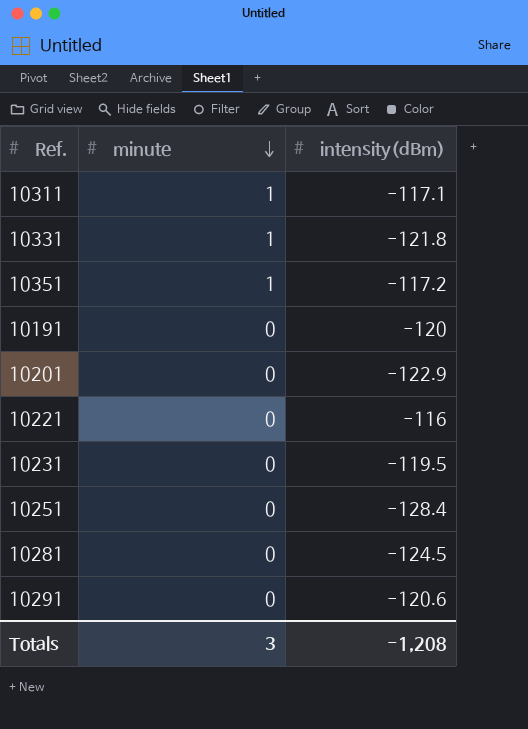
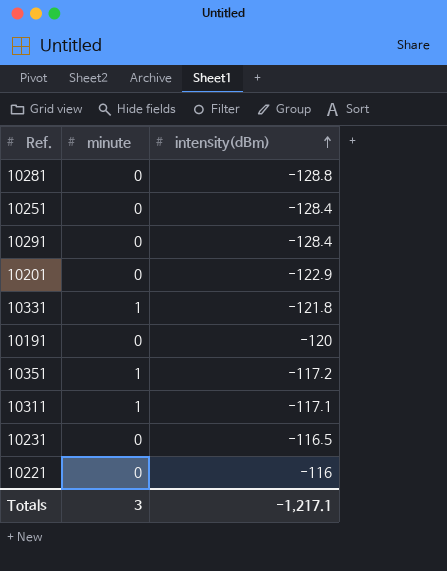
row order: minute descending -> intensity(dBm) ascending
10281 | intensity(dBm): -124.5 -> -128.8
10291 | intensity(dBm): -120.6 -> -128.4
10231 | intensity(dBm): -119.5 -> -116.5
Totals | intensity(dBm): -1,208 -> -1,217.1

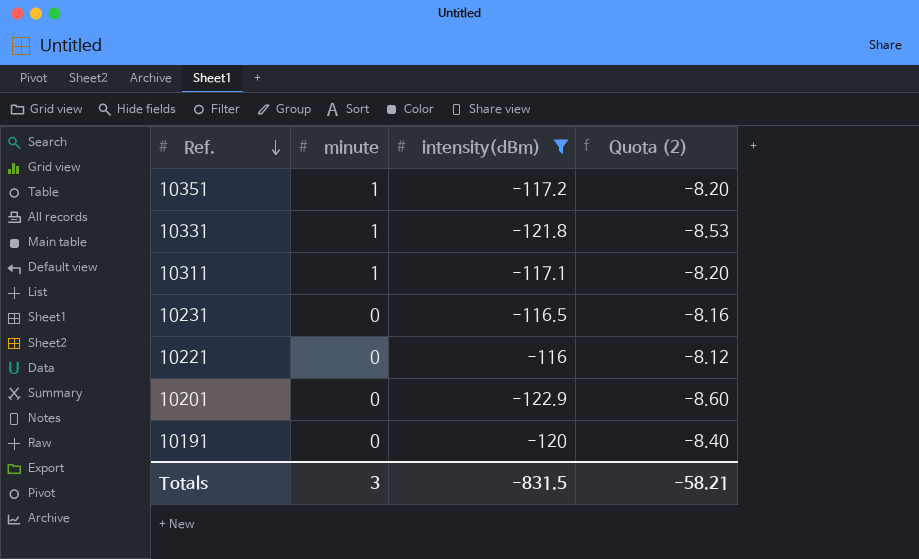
filter: none -> intensity(dBm) >= -122.9
row order: intensity(dBm) ascending -> Ref. descending
column Quota (2) | formula: none -> [intensity(dBm)] * 0.07
Totals | intensity(dBm): -1,217.1 -> -831.5

